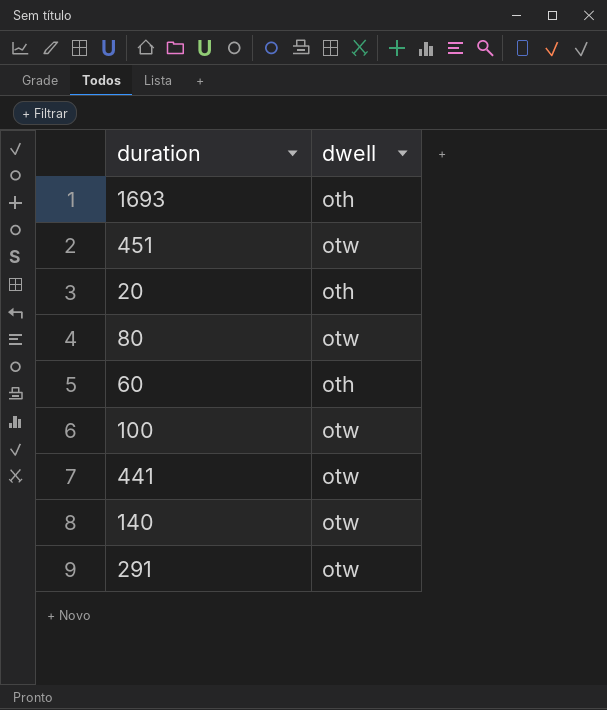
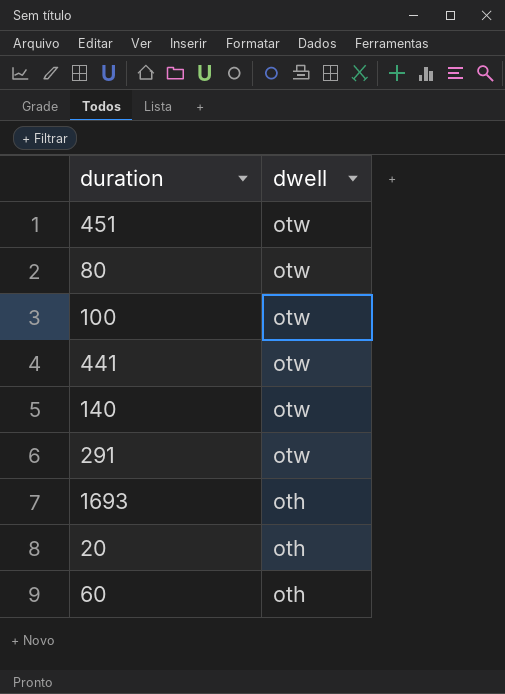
row order: none -> dwell descending

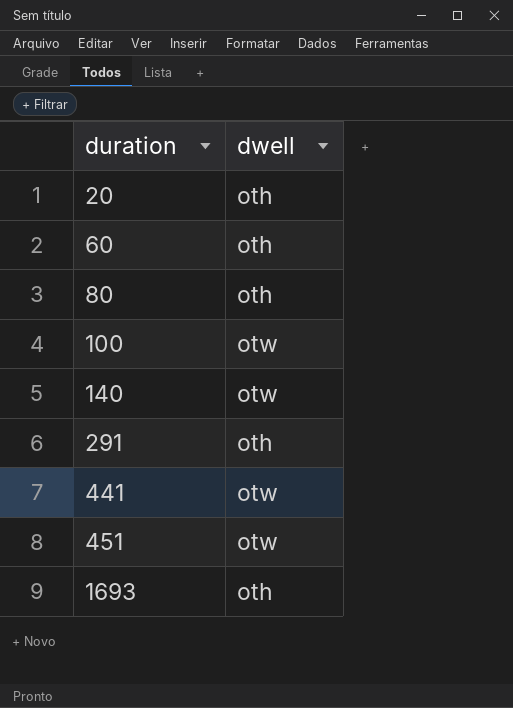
row order: dwell descending -> duration ascending
80 | dwell: otw -> oth
291 | dwell: otw -> oth

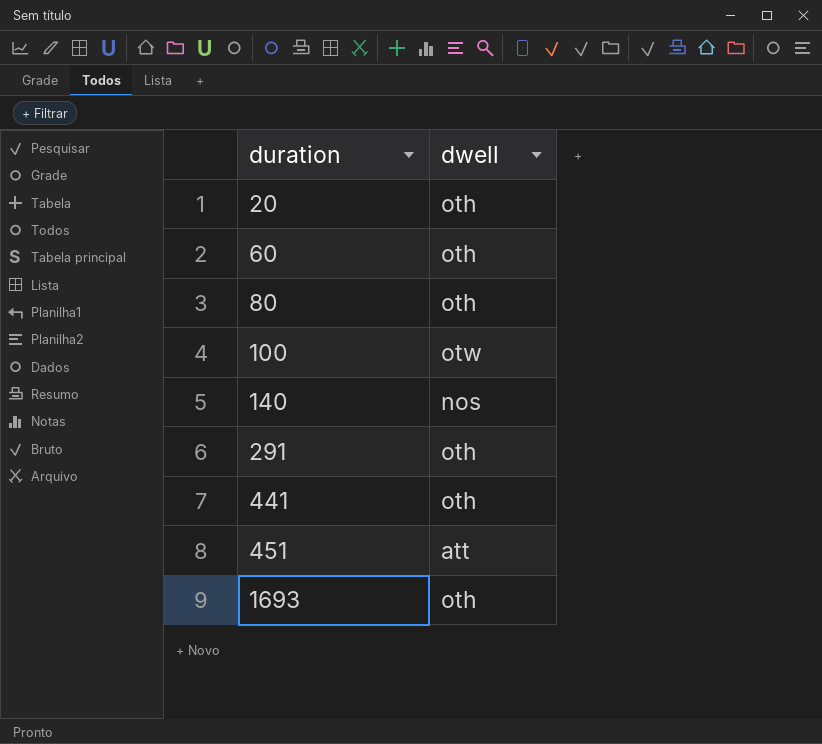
140 | dwell: otw -> nos
441 | dwell: otw -> oth
451 | dwell: otw -> att

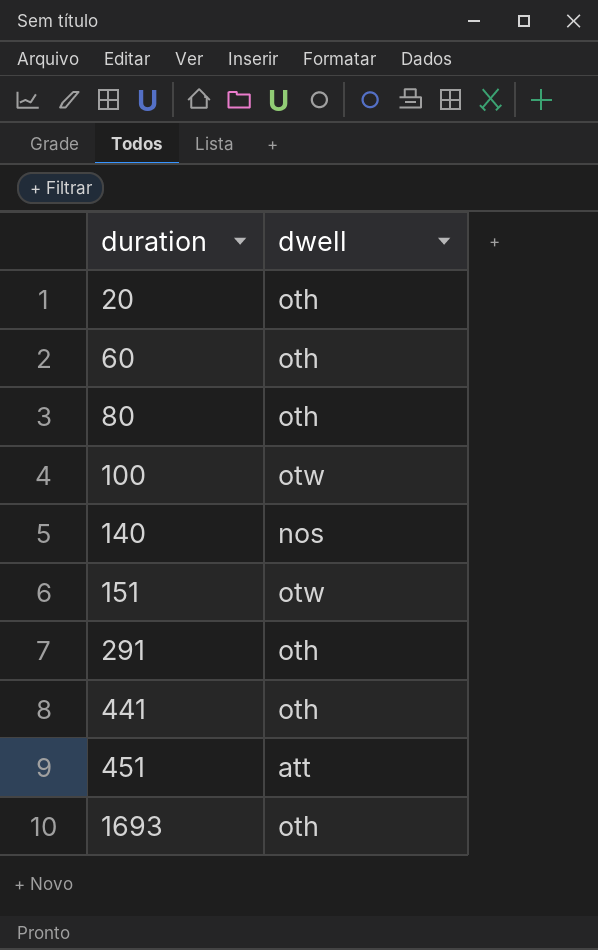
row 151: none -> otw

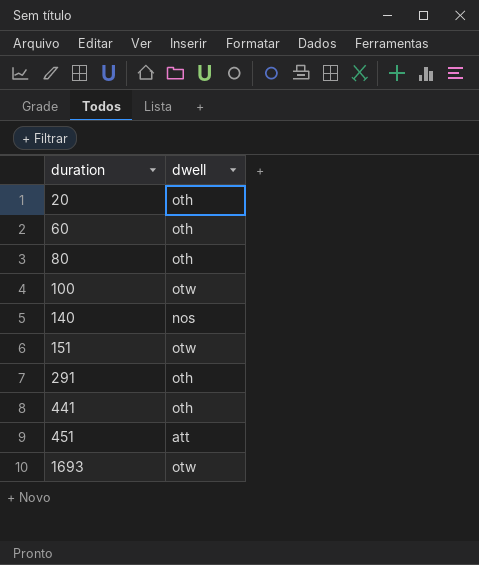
1693 | dwell: oth -> otw

